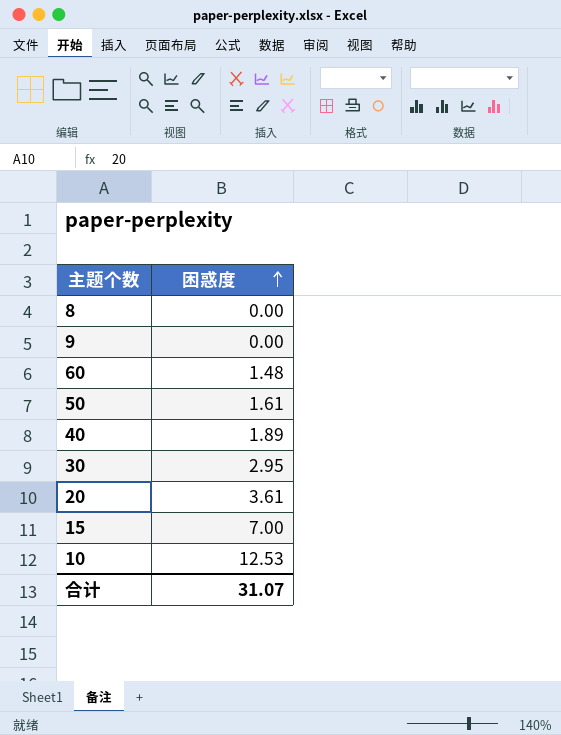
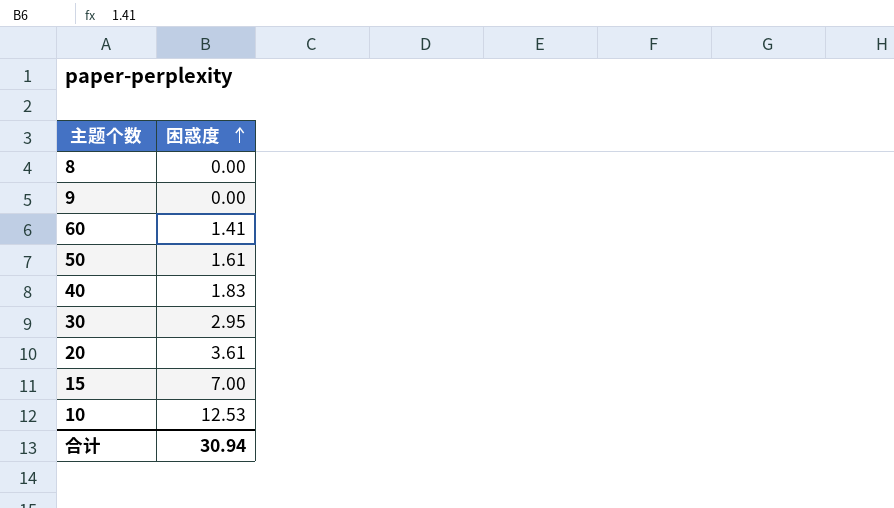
60 | 困惑度: 1.48 -> 1.41
40 | 困惑度: 1.89 -> 1.83
合计 | 困惑度: 31.07 -> 30.94

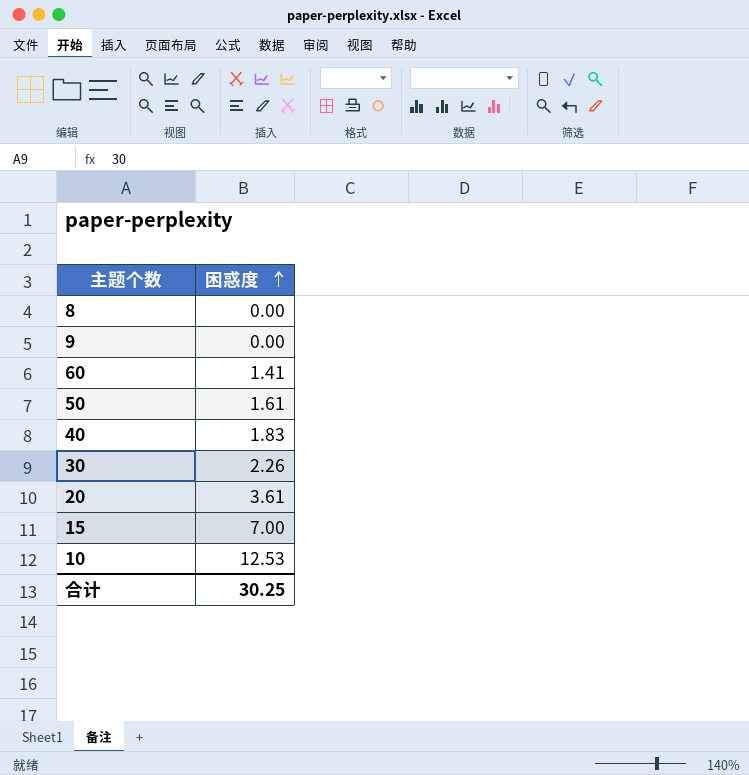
30 | 困惑度: 2.95 -> 2.26
合计 | 困惑度: 30.94 -> 30.25

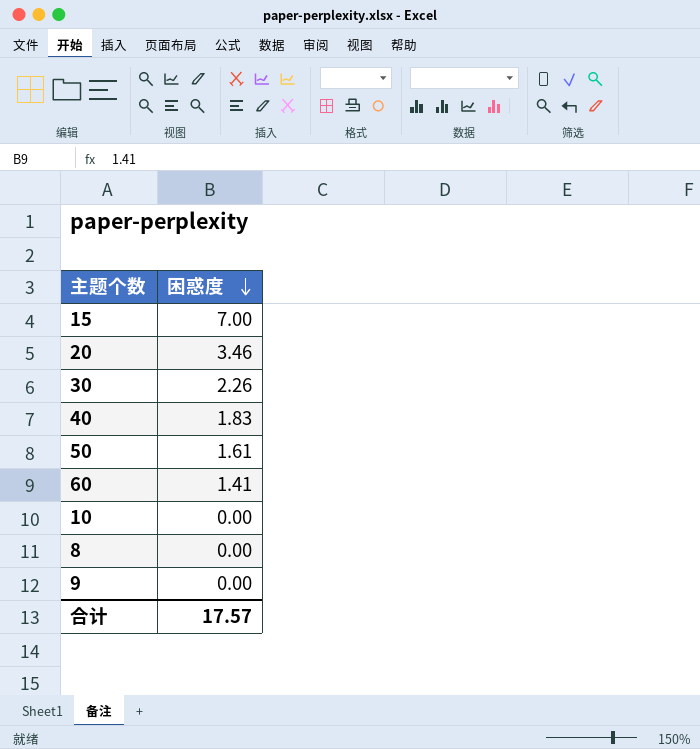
row order: 困惑度 ascending -> 困惑度 descending
20 | 困惑度: 3.61 -> 3.46
10 | 困惑度: 12.53 -> 0.00
合计 | 困惑度: 30.25 -> 17.57

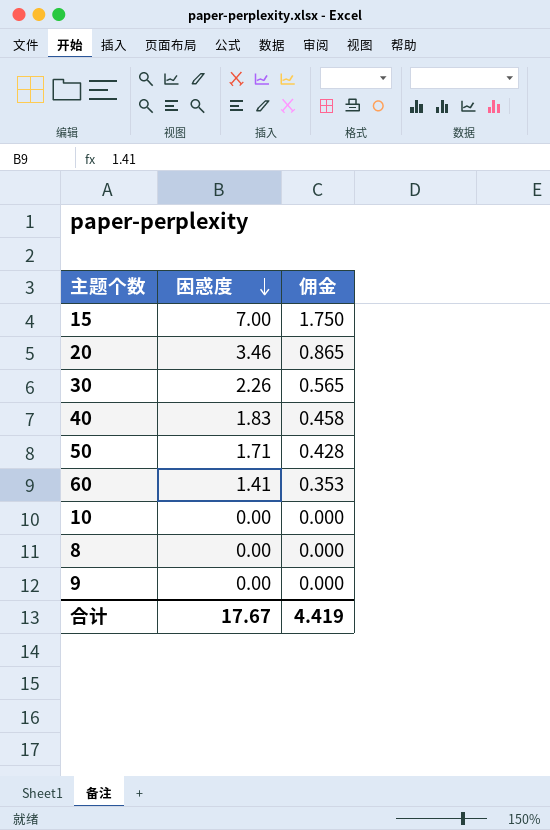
column 佣金 | formula: none -> [困惑度] * 0.25
50 | 困惑度: 1.61 -> 1.71
合计 | 困惑度: 17.57 -> 17.67

